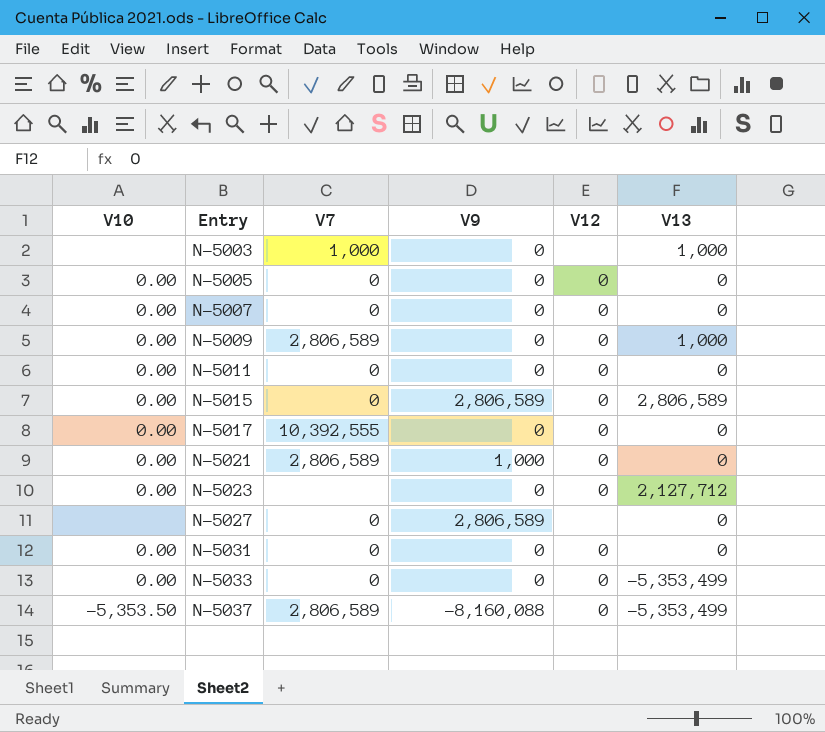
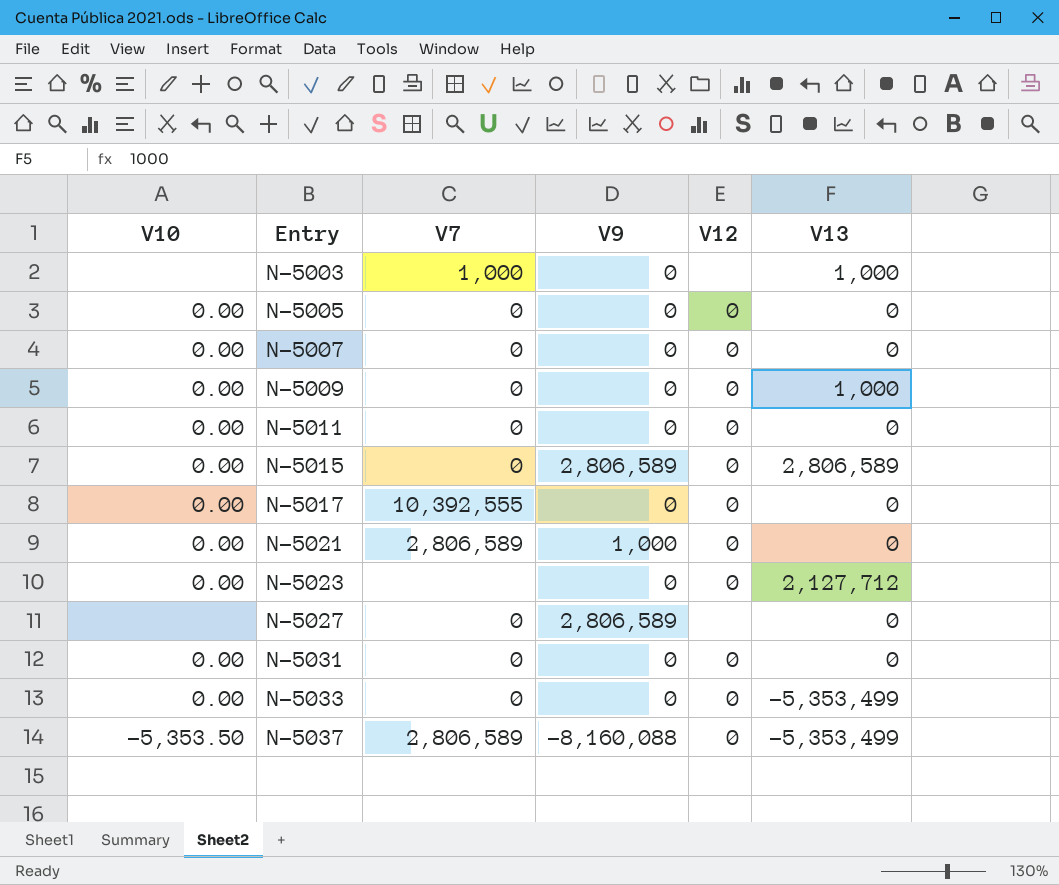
N-5009 | V7: 2,806,589 -> 0

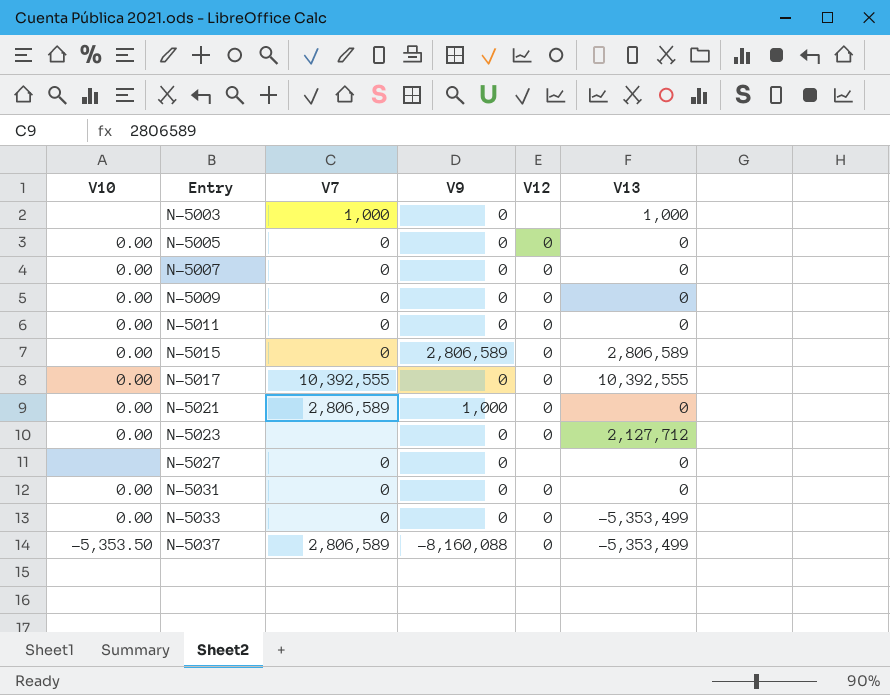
N-5009 | V13: 1,000 -> 0
N-5017 | V13: 0 -> 10,392,555
N-5027 | V9: 2,806,589 -> 0

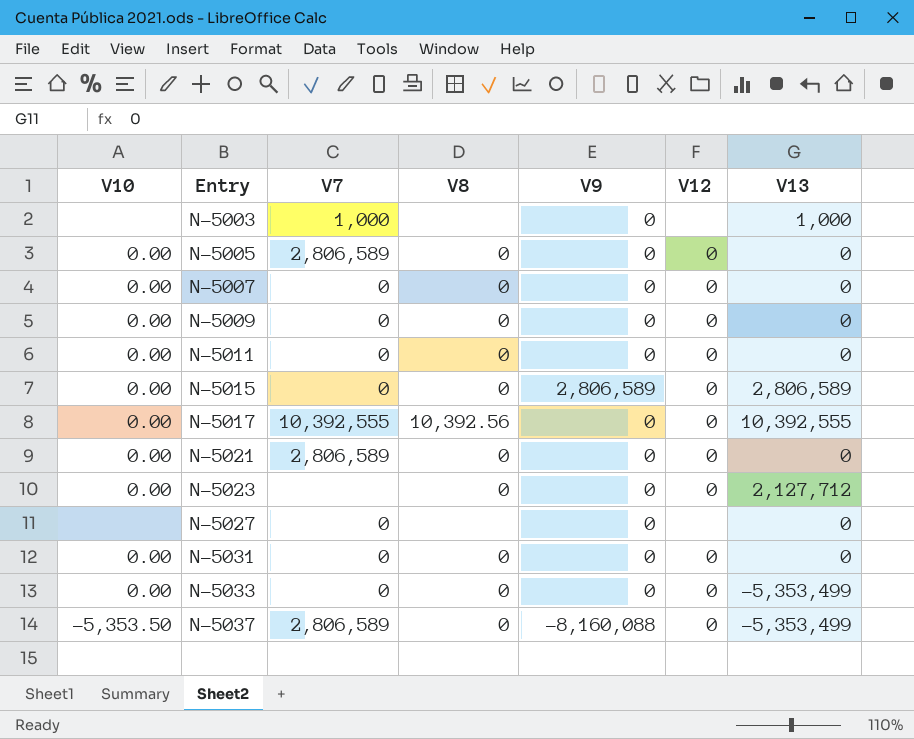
column V8 | position: none -> 4
N-5005 | V7: 0 -> 2,806,589
N-5021 | V9: 1,000 -> 0

